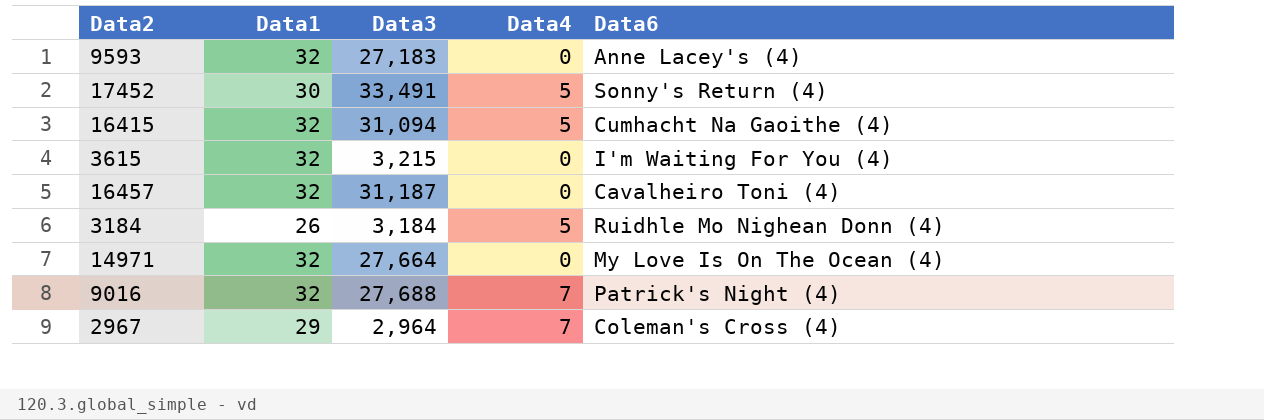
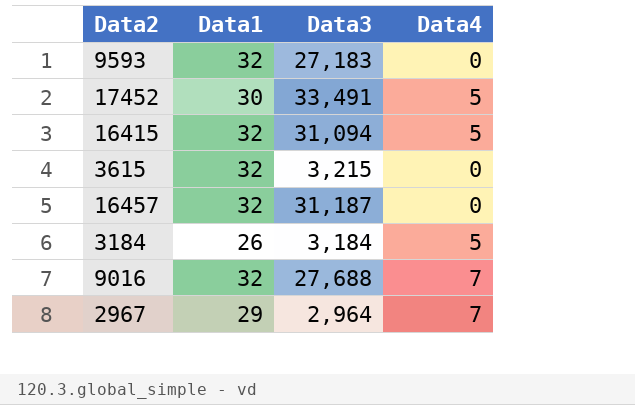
column Data6 | position: 5 -> none
row 14971: 32 | 27,664 | 0 | My Love Is On The Ocean (4) -> none

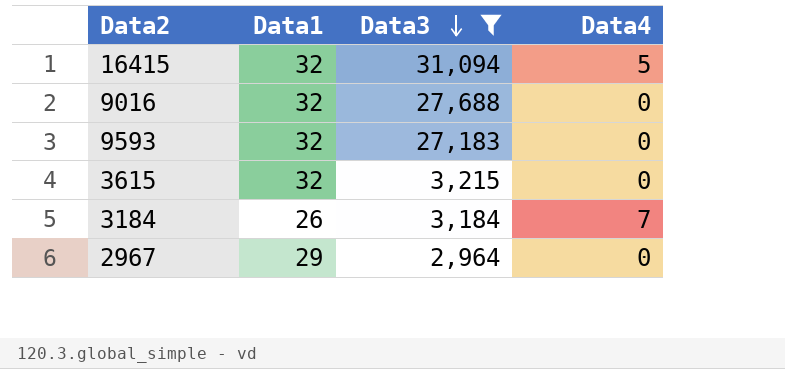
filter: none -> Data3 <= 31,094
row order: none -> Data3 descending
9016 | Data4: 7 -> 0
3184 | Data4: 5 -> 7
2967 | Data4: 7 -> 0

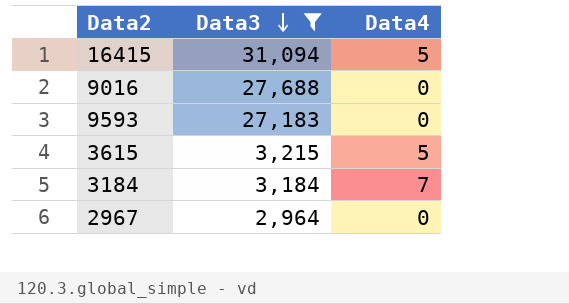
column Data1 | position: 2 -> none
3615 | Data4: 0 -> 5

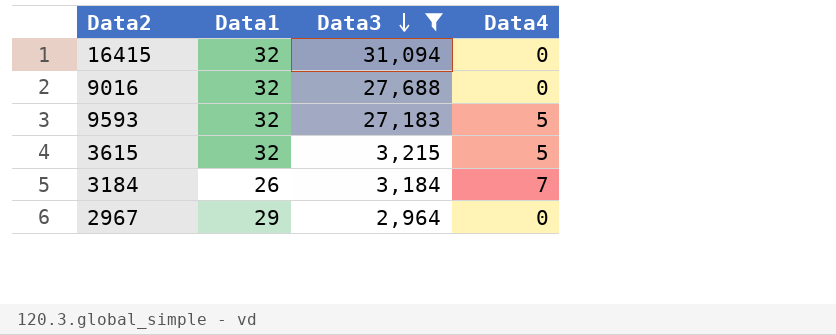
column Data1 | position: none -> 2
16415 | Data4: 5 -> 0
9593 | Data4: 0 -> 5

